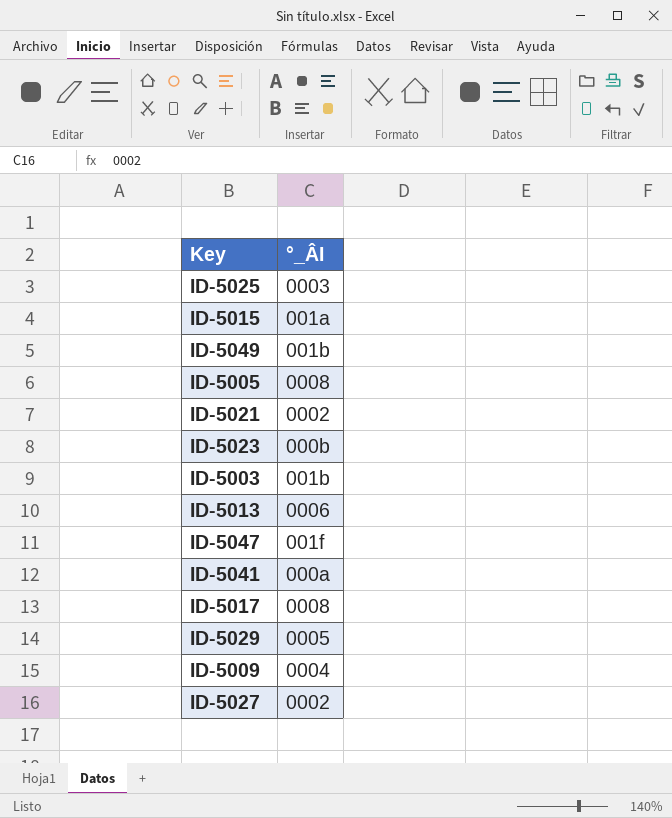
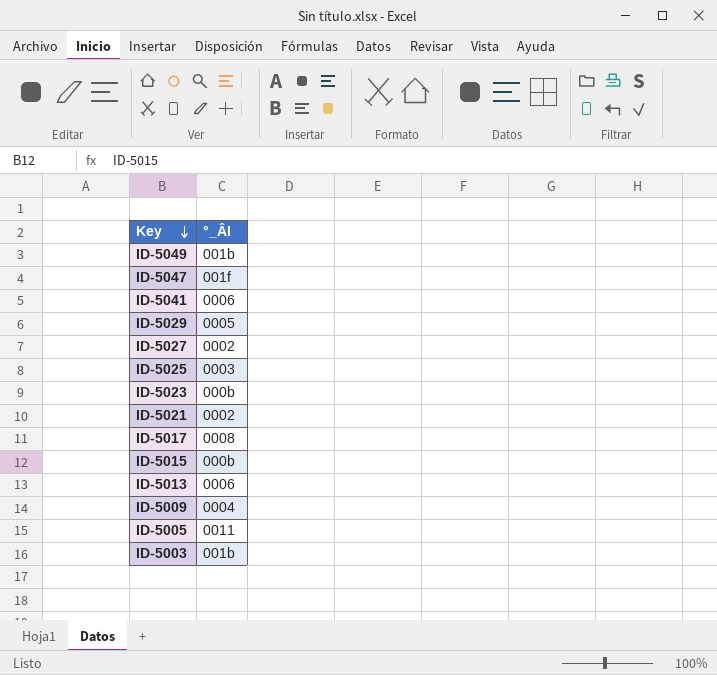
row order: none -> Key descending
ID-5041 | °_ÂI: 000a -> 0006
ID-5015 | °_ÂI: 001a -> 000b
ID-5005 | °_ÂI: 0008 -> 0011

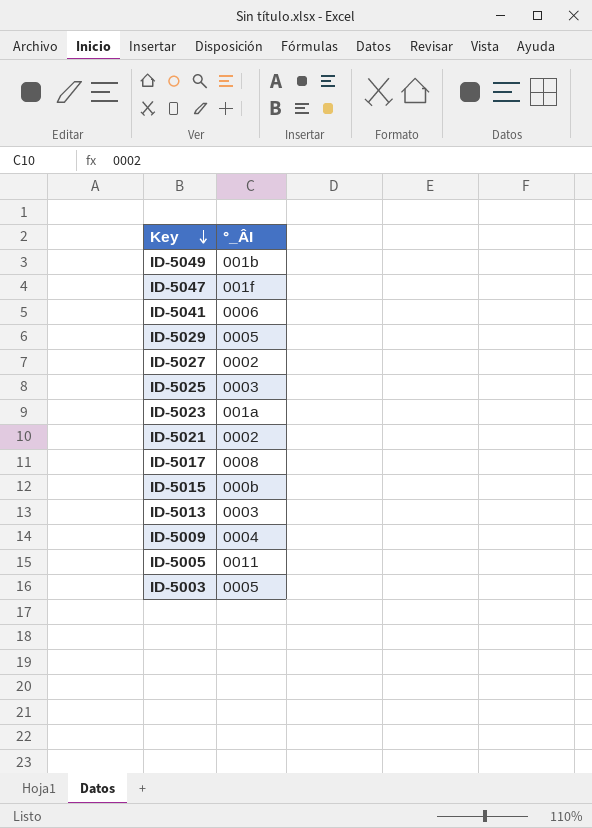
ID-5023 | °_ÂI: 000b -> 001a
ID-5013 | °_ÂI: 0006 -> 0003
ID-5003 | °_ÂI: 001b -> 0005

